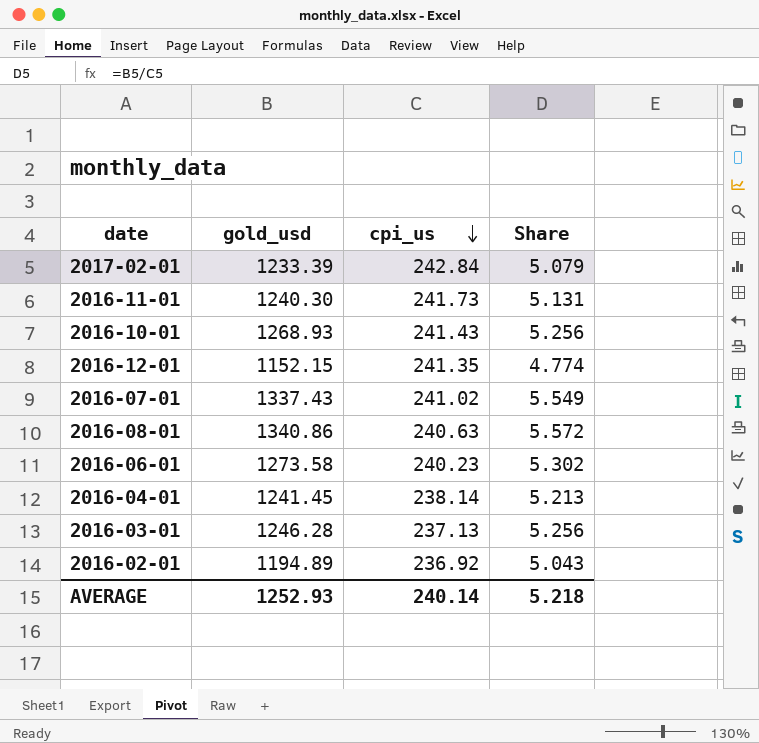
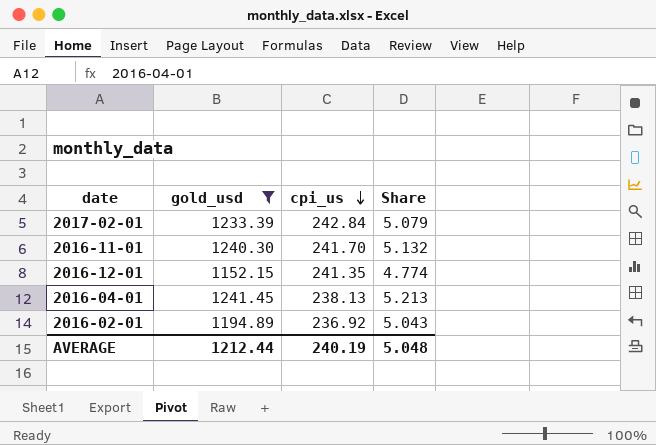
filter: none -> gold_usd <= 1241.45
2016-11-01 | cpi_us: 241.73 -> 241.70
2016-11-01 | Share: 5.131 -> 5.132
2016-04-01 | cpi_us: 238.14 -> 238.13
AVERAGE | gold_usd: 1252.93 -> 1212.44
AVERAGE | cpi_us: 240.14 -> 240.19
AVERAGE | Share: 5.218 -> 5.048

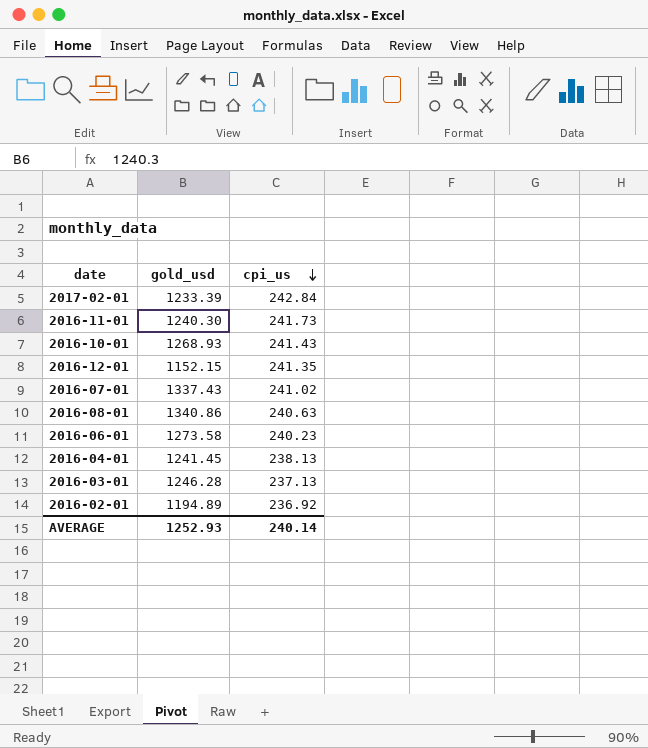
filter: gold_usd <= 1241.45 -> none
column Share | formula: [gold_usd] / [cpi_us] -> none
2016-11-01 | cpi_us: 241.70 -> 241.73
AVERAGE | gold_usd: 1212.44 -> 1252.93
AVERAGE | cpi_us: 240.19 -> 240.14

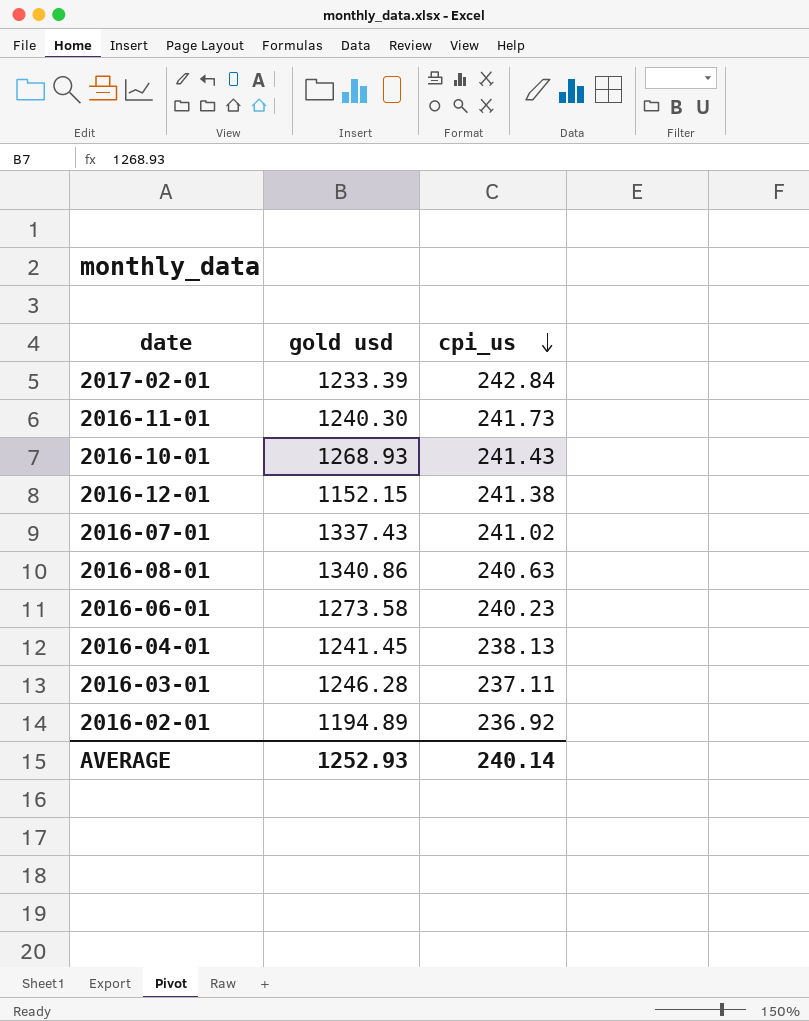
column name: gold_usd -> gold usd
2016-12-01 | cpi_us: 241.35 -> 241.38
2016-03-01 | cpi_us: 237.13 -> 237.11

